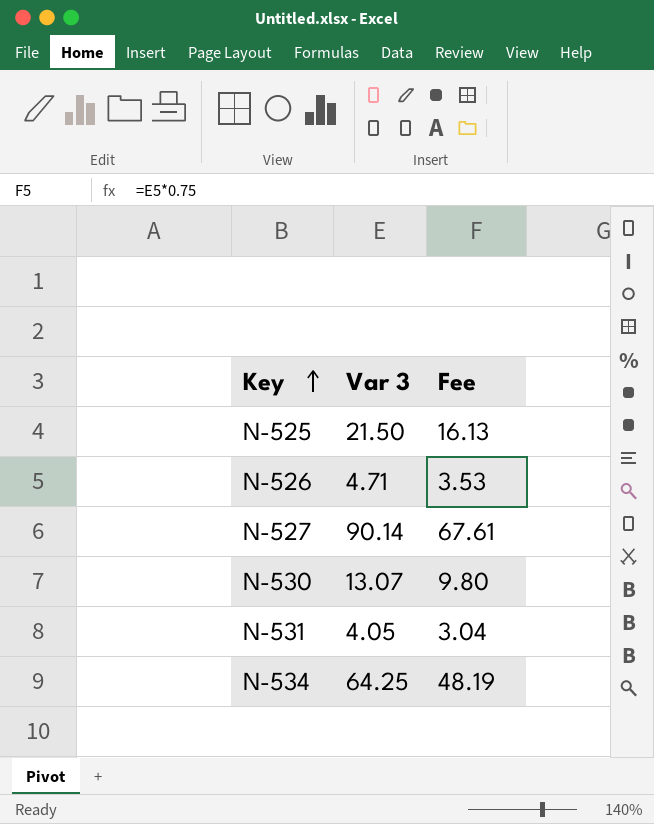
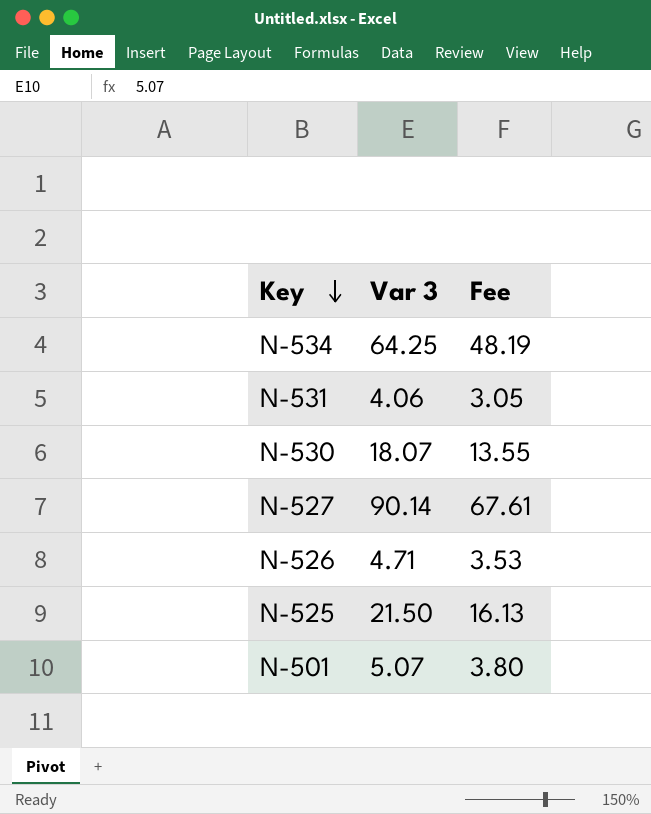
row order: Key ascending -> Key descending
N-531 | Var 3: 4.05 -> 4.06
N-531 | Fee: 3.04 -> 3.05
N-530 | Var 3: 13.07 -> 18.07
N-530 | Fee: 9.80 -> 13.55
row N-501: none -> 5.07 | 3.80

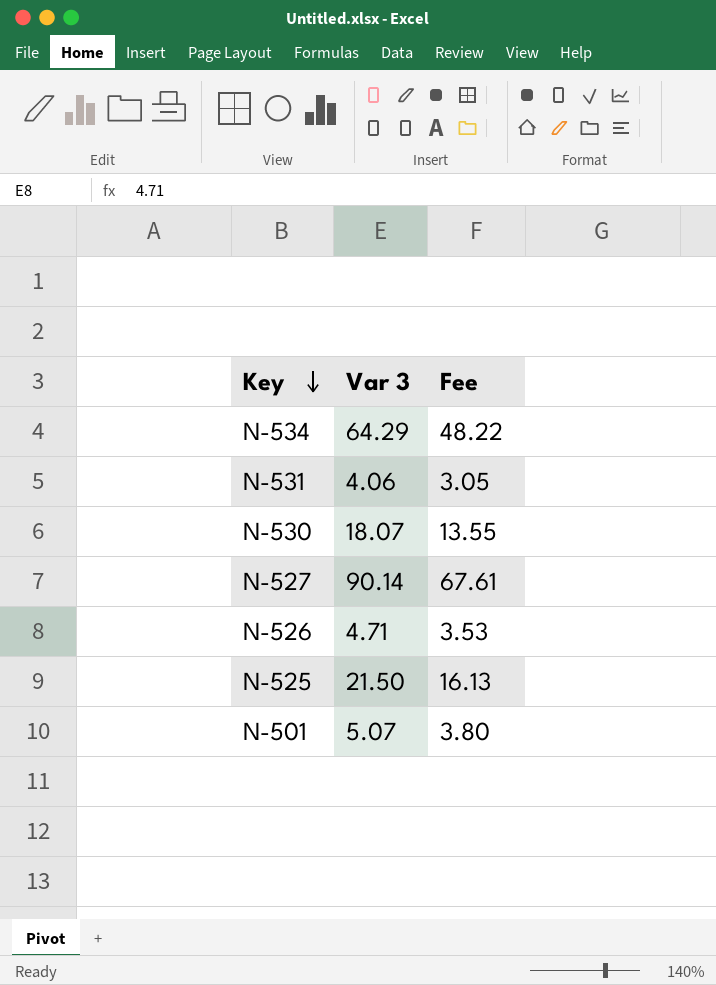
N-534 | Var 3: 64.25 -> 64.29
N-534 | Fee: 48.19 -> 48.22

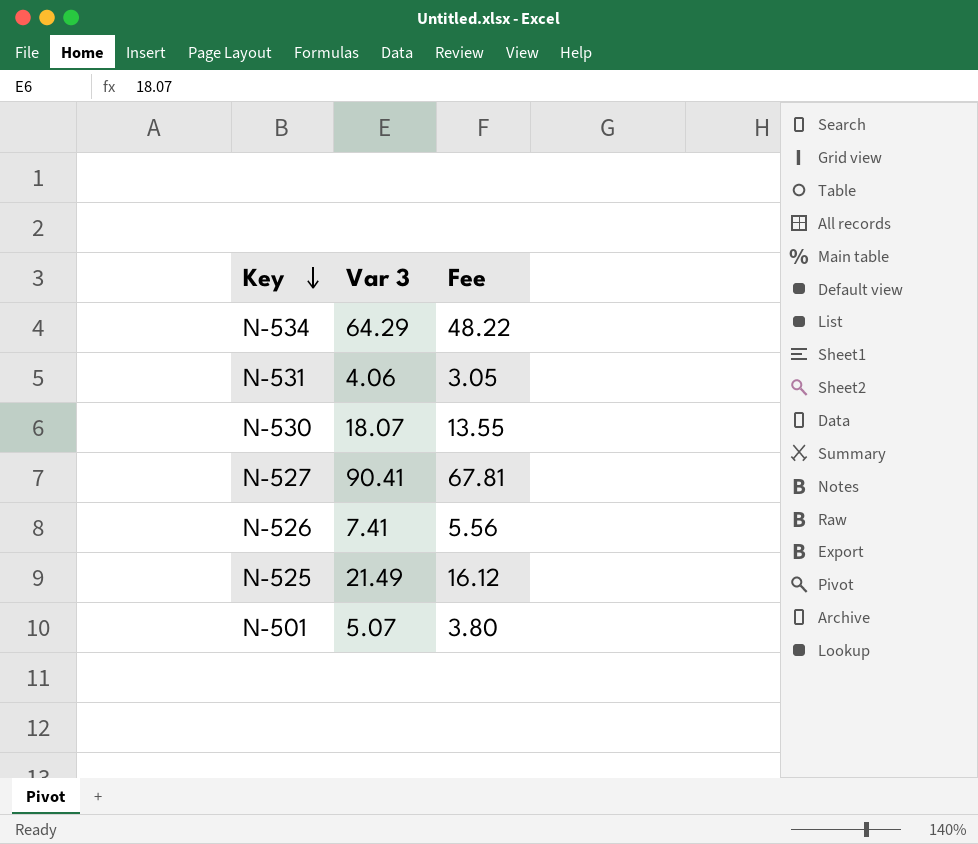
N-527 | Var 3: 90.14 -> 90.41
N-527 | Fee: 67.61 -> 67.81
N-526 | Var 3: 4.71 -> 7.41
N-526 | Fee: 3.53 -> 5.56
N-525 | Var 3: 21.50 -> 21.49
N-525 | Fee: 16.13 -> 16.12

